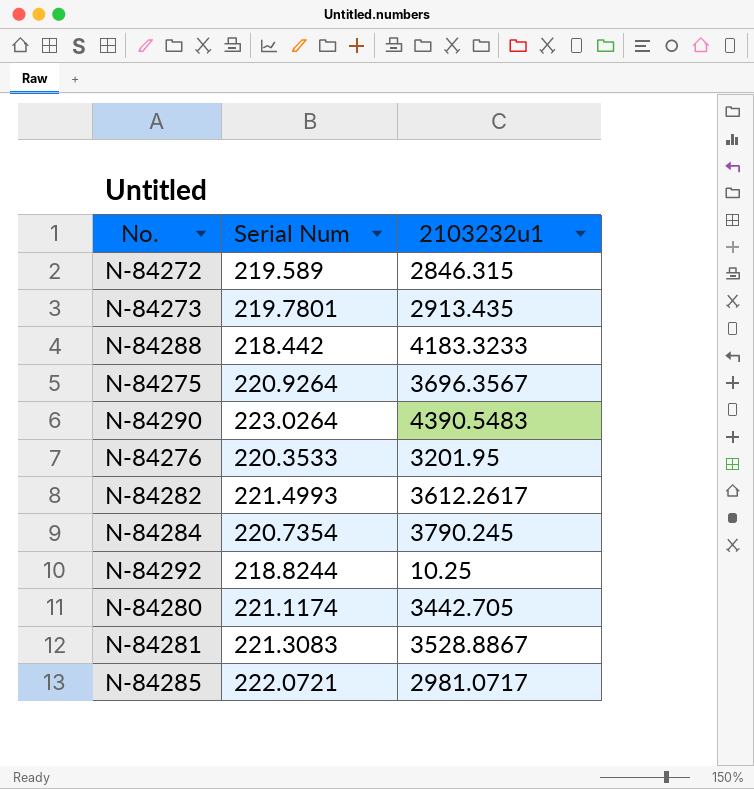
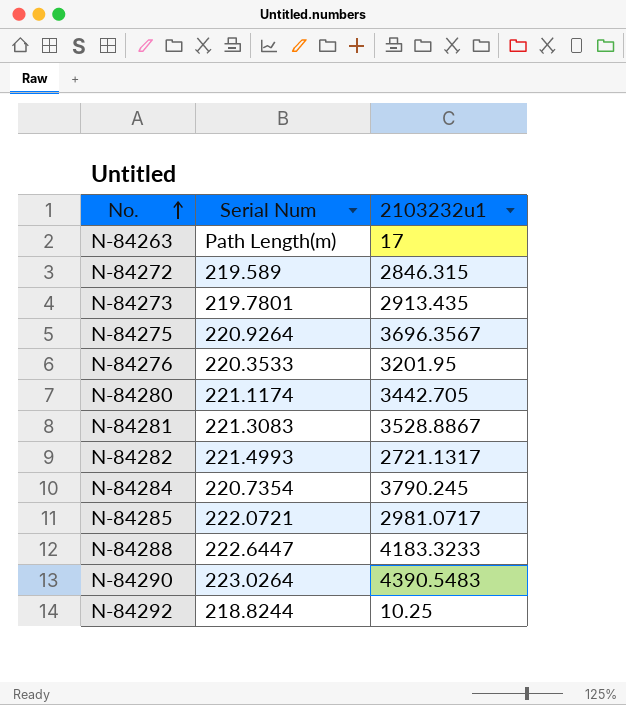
row order: none -> No. ascending
row N-84263: none -> Path Length(m) | 17
N-84282 | 2103232u1: 3612.2617 -> 2721.1317
N-84288 | Serial Num: 218.442 -> 222.6447

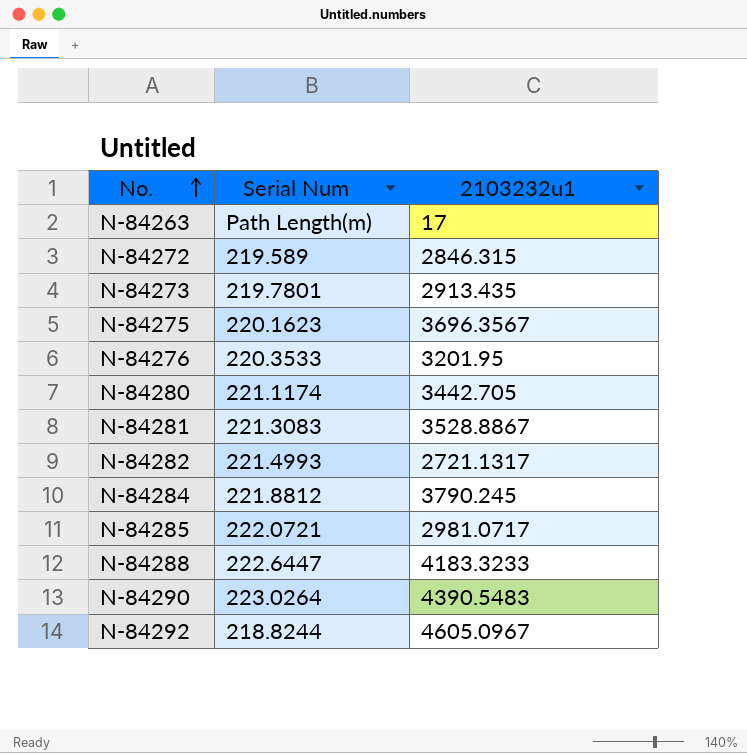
N-84275 | Serial Num: 220.9264 -> 220.1623
N-84284 | Serial Num: 220.7354 -> 221.8812
N-84292 | 2103232u1: 10.25 -> 4605.0967

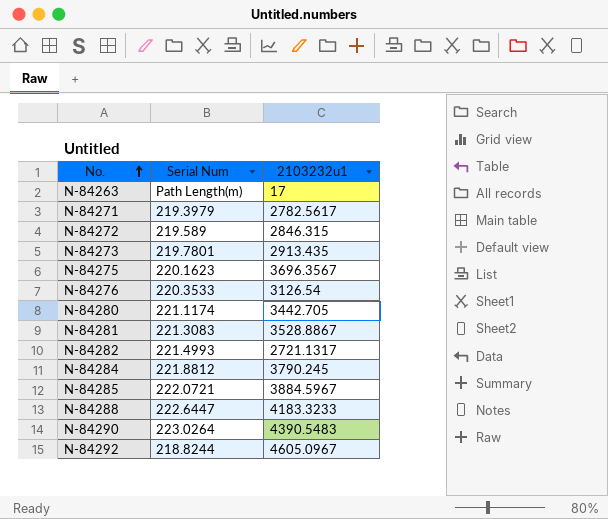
row N-84271: none -> 219.3979 | 2782.5617
N-84276 | 2103232u1: 3201.95 -> 3126.54
N-84285 | 2103232u1: 2981.0717 -> 3884.5967

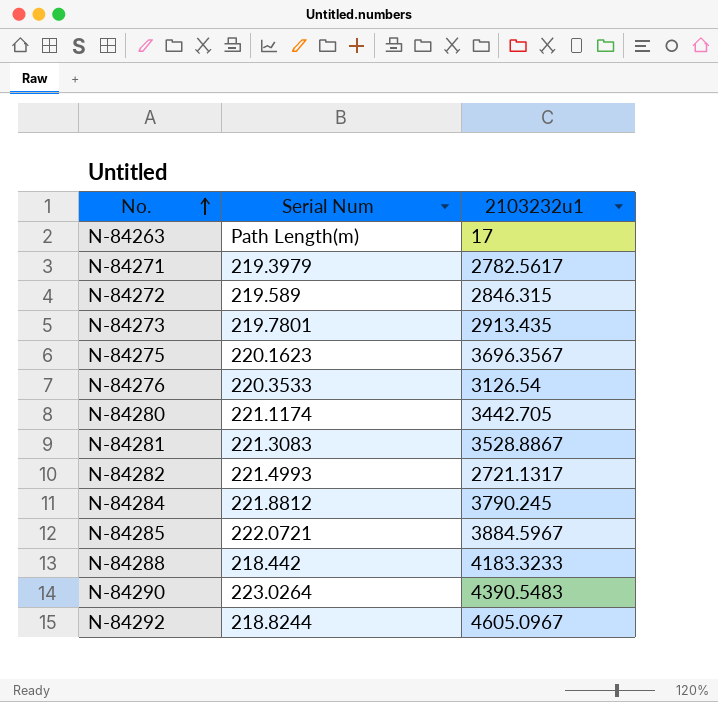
N-84288 | Serial Num: 222.6447 -> 218.442

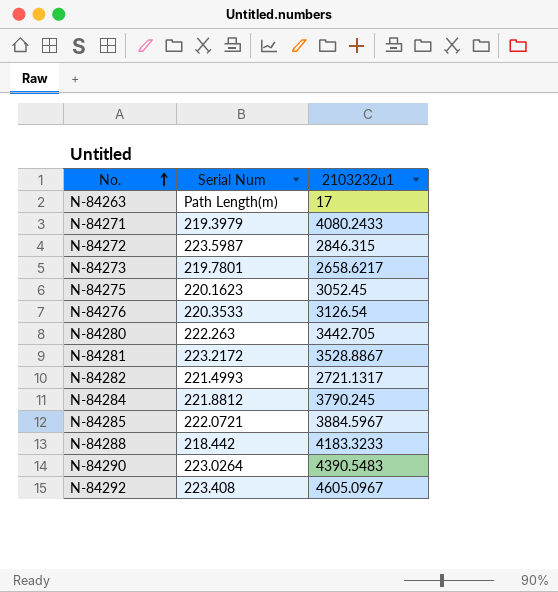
N-84271 | 2103232u1: 2782.5617 -> 4080.2433
N-84272 | Serial Num: 219.589 -> 223.5987
N-84273 | 2103232u1: 2913.435 -> 2658.6217
N-84275 | 2103232u1: 3696.3567 -> 3052.45
N-84280 | Serial Num: 221.1174 -> 222.263
N-84281 | Serial Num: 221.3083 -> 223.2172
N-84292 | Serial Num: 218.8244 -> 223.408

